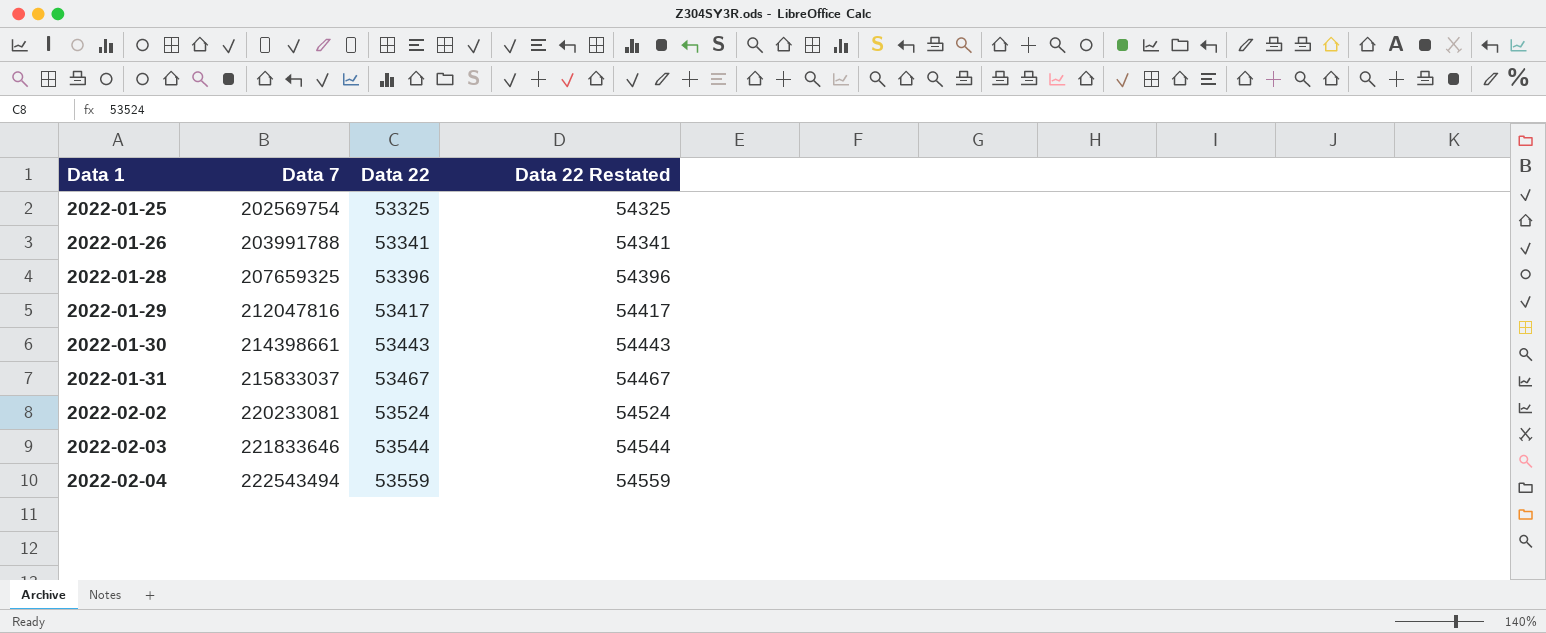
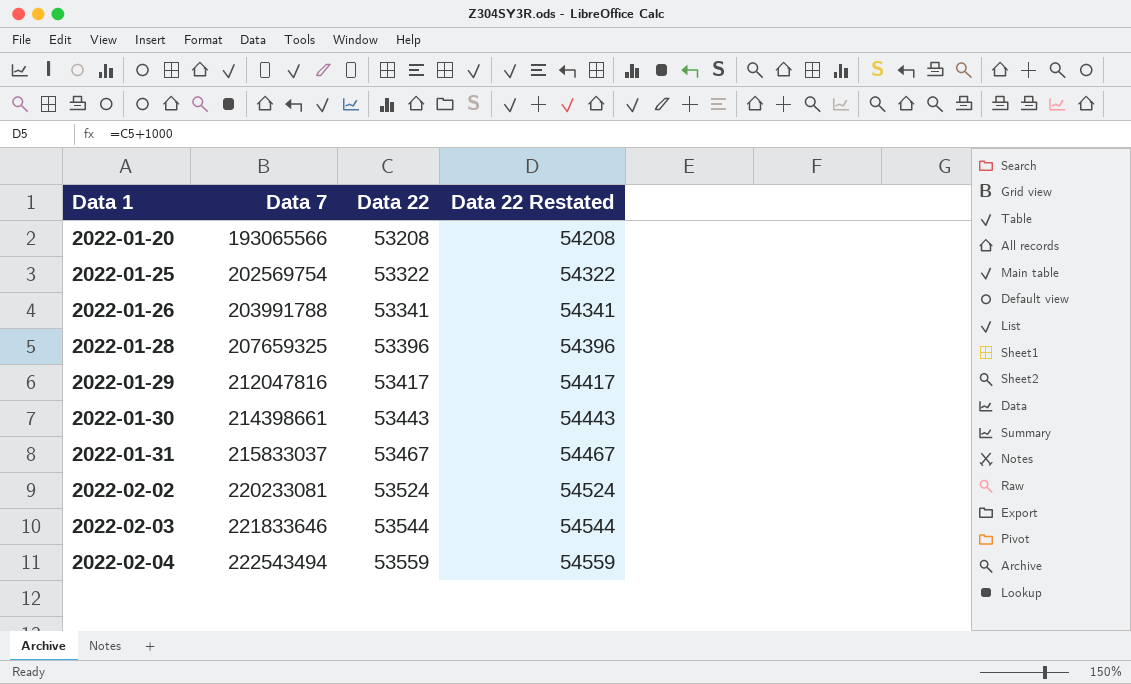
row 2022-01-20: none -> 193065566 | 53208 | 54208
2022-01-25 | Data 22: 53325 -> 53322
2022-01-25 | Data 22 Restated: 54325 -> 54322

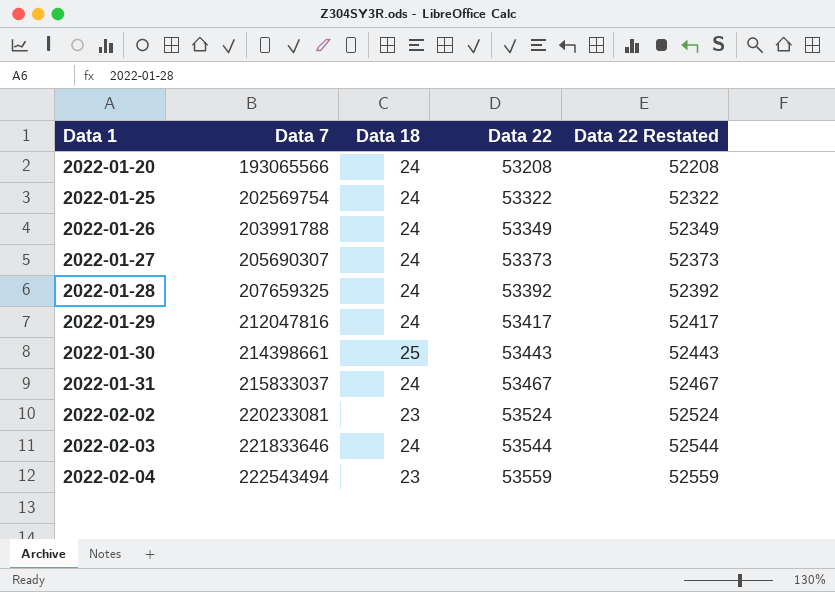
column Data 18 | position: none -> 3
column Data 22 Restated | formula: [Data 22] + 1000 -> [Data 22] - 1000
2022-01-26 | Data 22: 53341 -> 53349
row 2022-01-27: none -> 205690307 | 24 | 53373 | 52373
2022-01-28 | Data 22: 53396 -> 53392

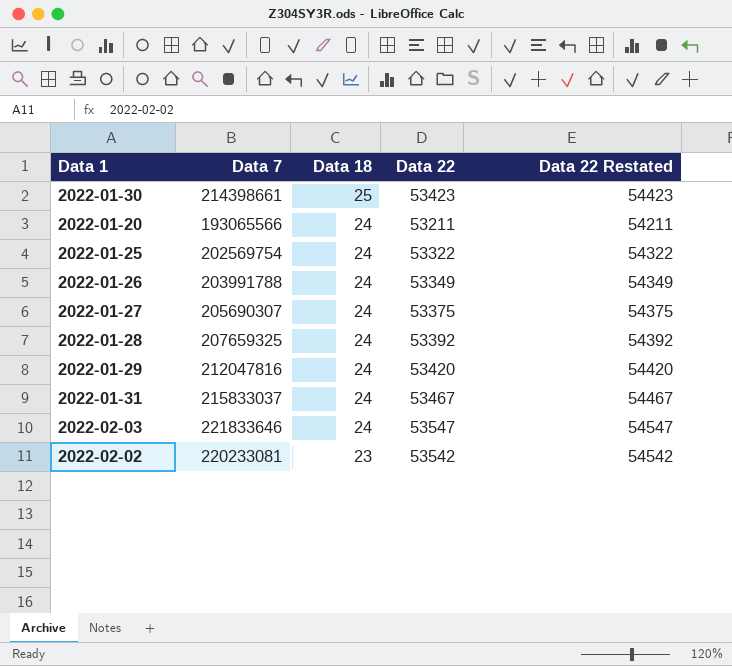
row order: Data 1 ascending -> Data 18 descending
column Data 22 Restated | formula: [Data 22] - 1000 -> [Data 22] + 1000
row 2022-02-04: 222543494 | 23 | 53559 | 52559 -> none
2022-01-30 | Data 22: 53443 -> 53423
2022-01-20 | Data 22: 53208 -> 53211
2022-01-27 | Data 22: 53373 -> 53375
2022-01-29 | Data 22: 53417 -> 53420
2022-02-03 | Data 22: 53544 -> 53547
2022-02-02 | Data 22: 53524 -> 53542

